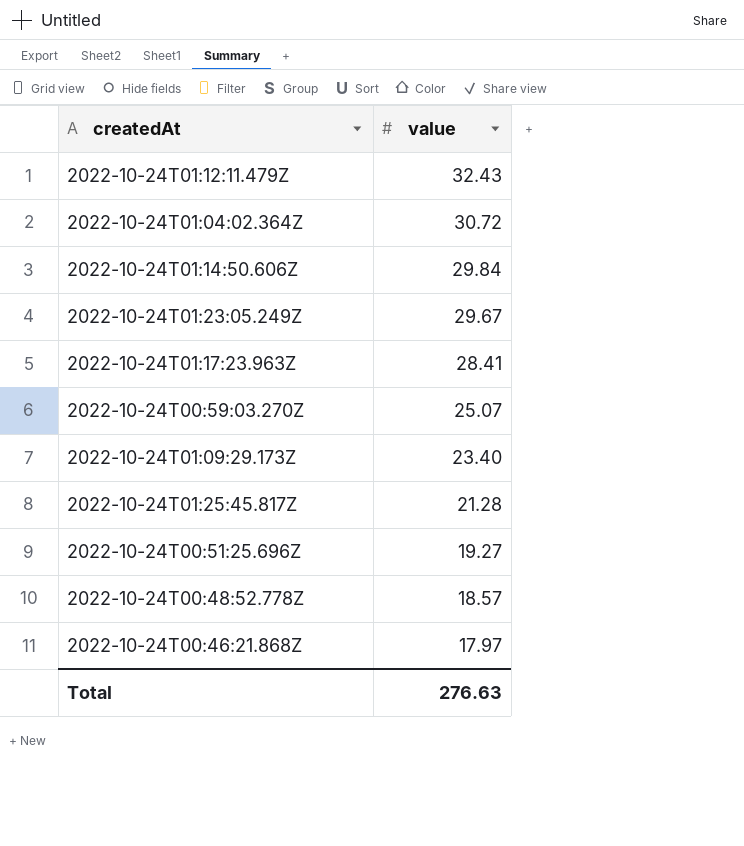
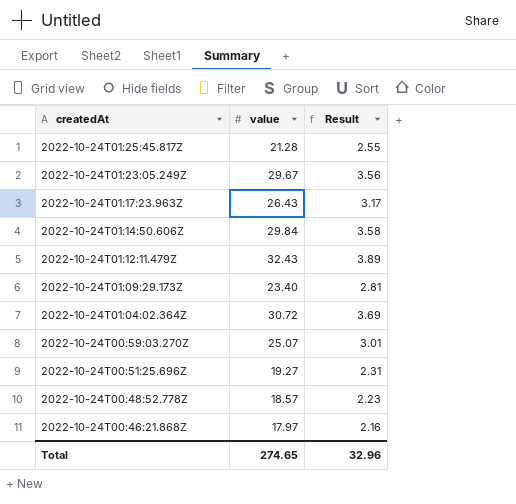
row order: value descending -> createdAt descending
column Result | formula: none -> [value] * 0.12
2022-10-24T01:17:23.963Z | value: 28.41 -> 26.43
Total | value: 276.63 -> 274.65

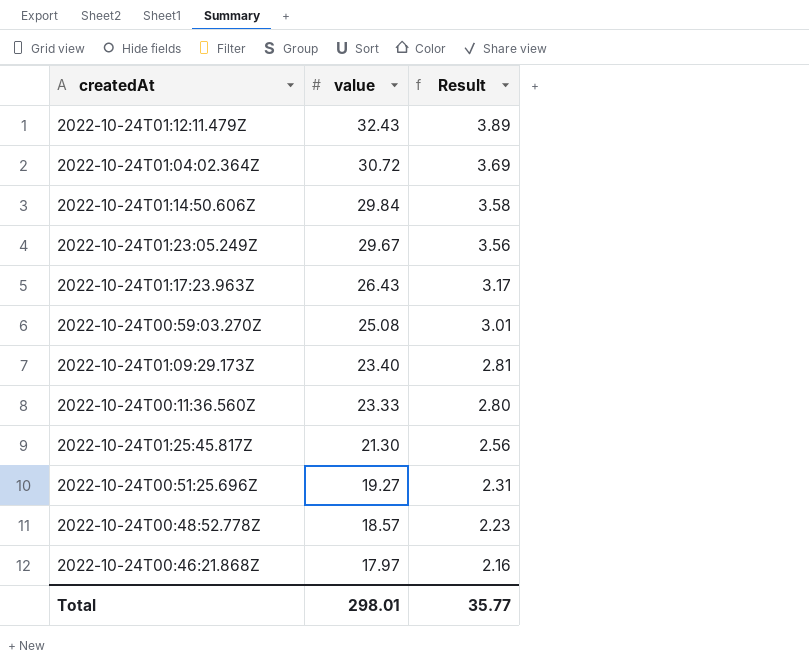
row order: createdAt descending -> value descending
2022-10-24T00:59:03.270Z | value: 25.07 -> 25.08
row 2022-10-24T00:11:36.560Z: none -> 23.33 | 2.80
2022-10-24T01:25:45.817Z | value: 21.28 -> 21.30
2022-10-24T01:25:45.817Z | Result: 2.55 -> 2.56
Total | value: 274.65 -> 298.01
Total | Result: 32.96 -> 35.77

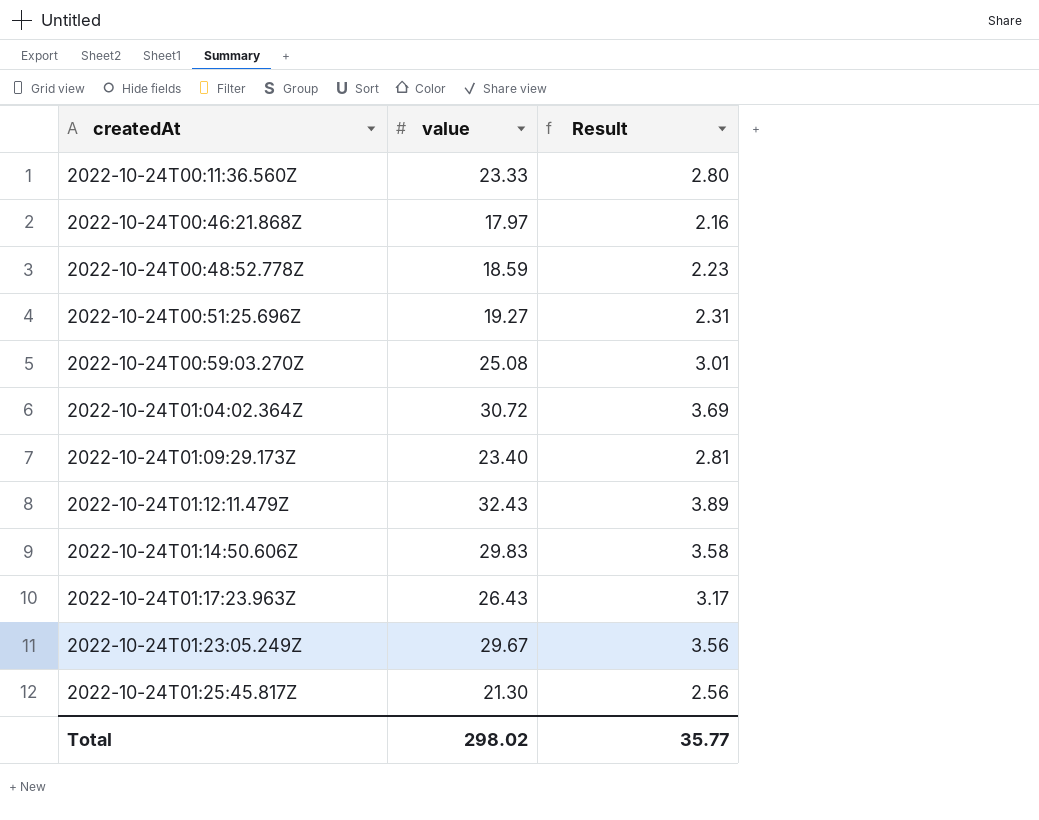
row order: value descending -> createdAt ascending
2022-10-24T00:48:52.778Z | value: 18.57 -> 18.59
2022-10-24T01:14:50.606Z | value: 29.84 -> 29.83
Total | value: 298.01 -> 298.02

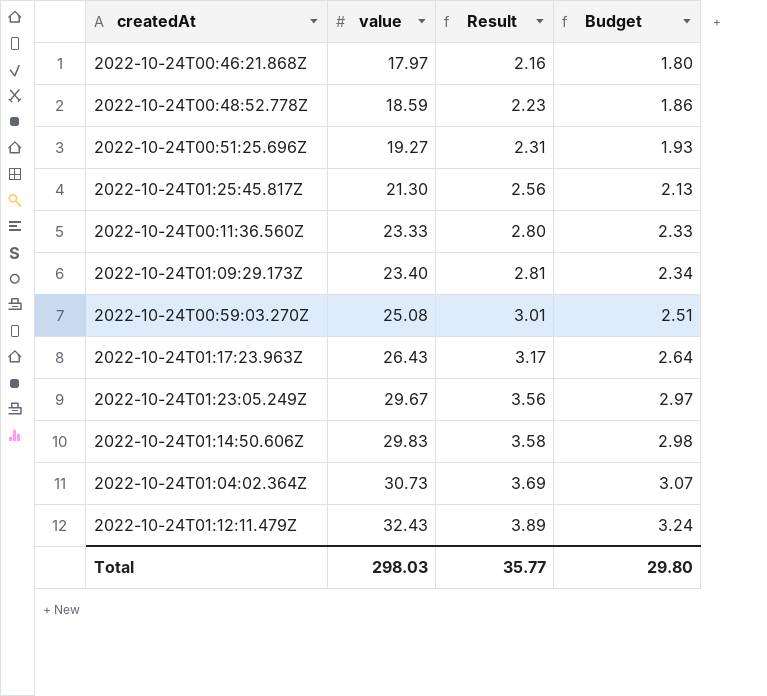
row order: createdAt ascending -> value ascending
column Budget | formula: none -> [value] * 0.1
2022-10-24T01:04:02.364Z | value: 30.72 -> 30.73
Total | value: 298.02 -> 298.03

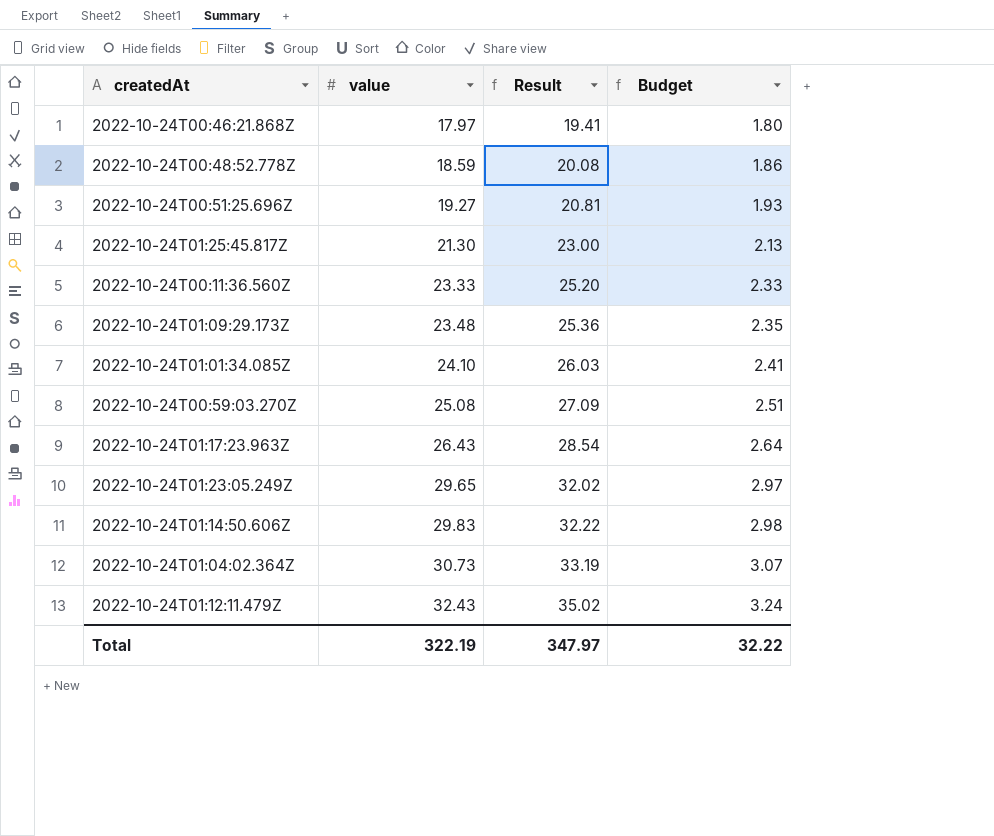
column Result | formula: [value] * 0.12 -> [value] * 1.08
2022-10-24T01:09:29.173Z | value: 23.40 -> 23.48
2022-10-24T01:09:29.173Z | Budget: 2.34 -> 2.35
row 2022-10-24T01:01:34.085Z: none -> 24.10 | 26.03 | 2.41
2022-10-24T01:23:05.249Z | value: 29.67 -> 29.65
Total | value: 298.03 -> 322.19
Total | Result: 35.77 -> 347.97
Total | Budget: 29.80 -> 32.22

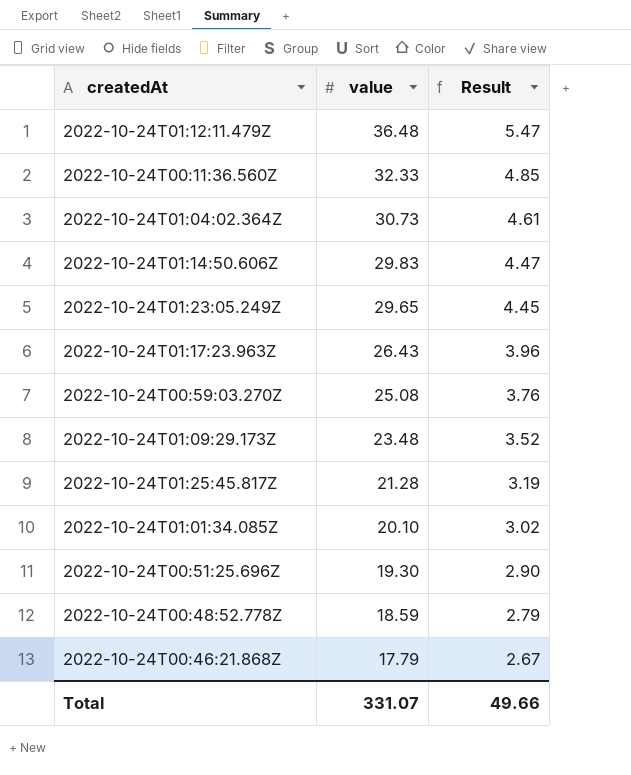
row order: value ascending -> value descending
column Budget | formula: [value] * 0.1 -> none
column Result | formula: [value] * 1.08 -> [value] * 0.15
2022-10-24T01:12:11.479Z | value: 32.43 -> 36.48
2022-10-24T00:11:36.560Z | value: 23.33 -> 32.33
2022-10-24T01:25:45.817Z | value: 21.30 -> 21.28
2022-10-24T01:01:34.085Z | value: 24.10 -> 20.10
2022-10-24T00:51:25.696Z | value: 19.27 -> 19.30
2022-10-24T00:46:21.868Z | value: 17.97 -> 17.79
Total | value: 322.19 -> 331.07
Total | Result: 347.97 -> 49.66

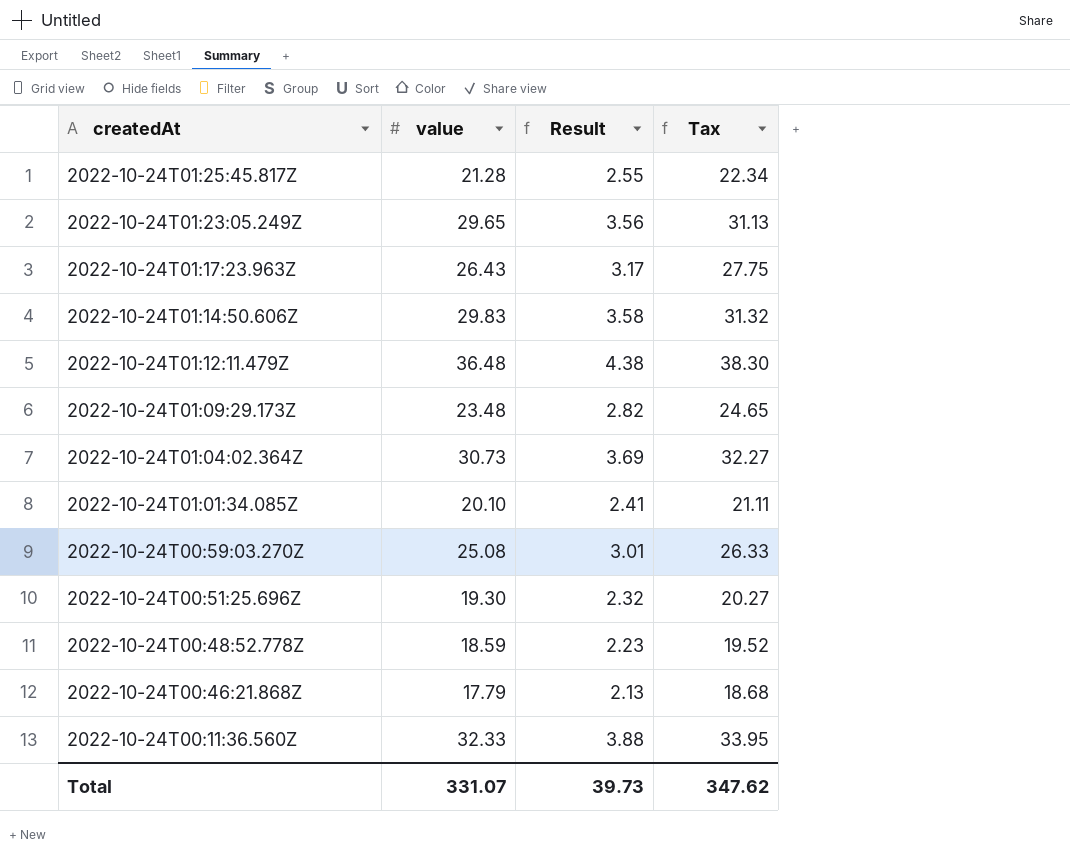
row order: value descending -> createdAt descending
column Result | formula: [value] * 0.15 -> [value] * 0.12
column Tax | formula: none -> [value] * 1.05
Total | Result: 49.66 -> 39.73

